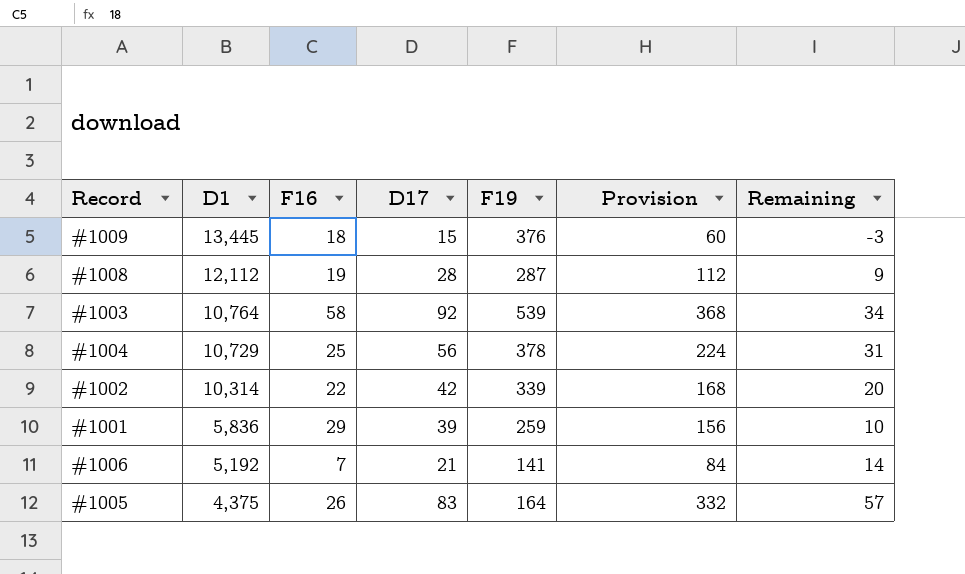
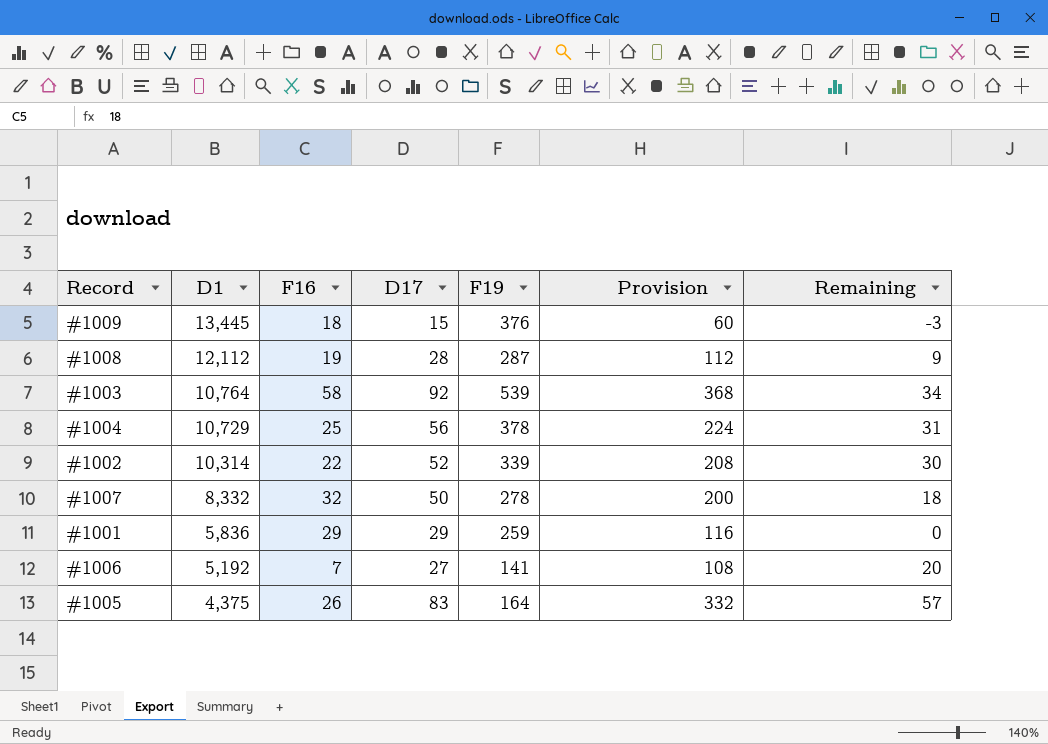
#1002 | D17: 42 -> 52
#1002 | Provision: 168 -> 208
#1002 | Remaining: 20 -> 30
row #1007: none -> 8,332 | 32 | 50 | 278 | 200 | 18
#1001 | D17: 39 -> 29
#1001 | Provision: 156 -> 116
#1001 | Remaining: 10 -> 0
#1006 | D17: 21 -> 27
#1006 | Provision: 84 -> 108
#1006 | Remaining: 14 -> 20

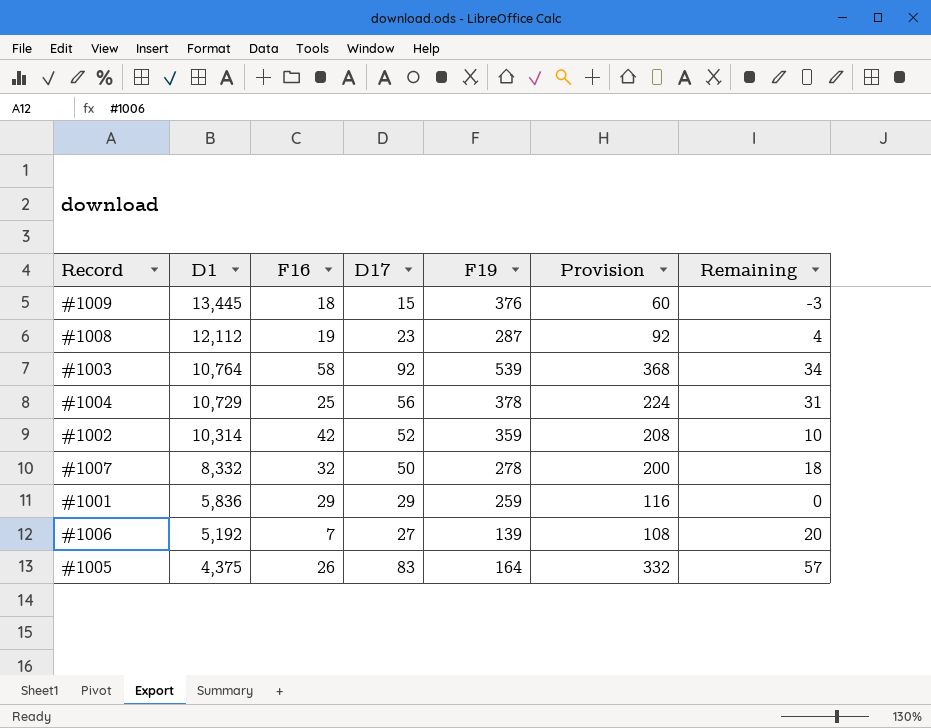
#1008 | D17: 28 -> 23
#1008 | Provision: 112 -> 92
#1008 | Remaining: 9 -> 4
#1002 | F16: 22 -> 42
#1002 | F19: 339 -> 359
#1002 | Remaining: 30 -> 10
#1006 | F19: 141 -> 139

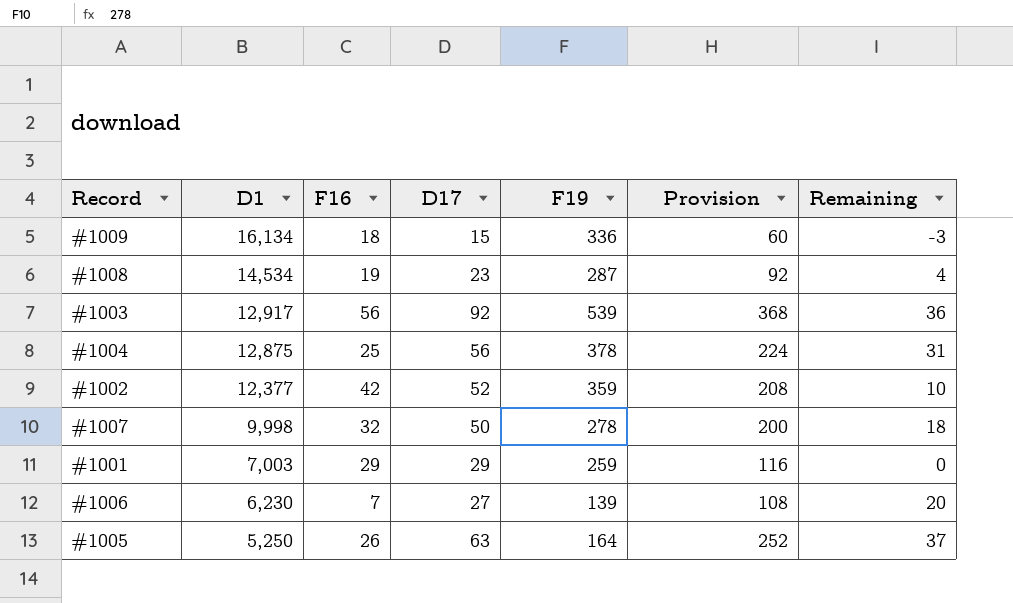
#1009 | D1: 13,445 -> 16,134
#1009 | F19: 376 -> 336
#1008 | D1: 12,112 -> 14,534
#1003 | D1: 10,764 -> 12,917
#1003 | F16: 58 -> 56
#1003 | Remaining: 34 -> 36
#1004 | D1: 10,729 -> 12,875
#1002 | D1: 10,314 -> 12,377
#1007 | D1: 8,332 -> 9,998
#1001 | D1: 5,836 -> 7,003
#1006 | D1: 5,192 -> 6,230
#1005 | D1: 4,375 -> 5,250
#1005 | D17: 83 -> 63
#1005 | Provision: 332 -> 252
#1005 | Remaining: 57 -> 37

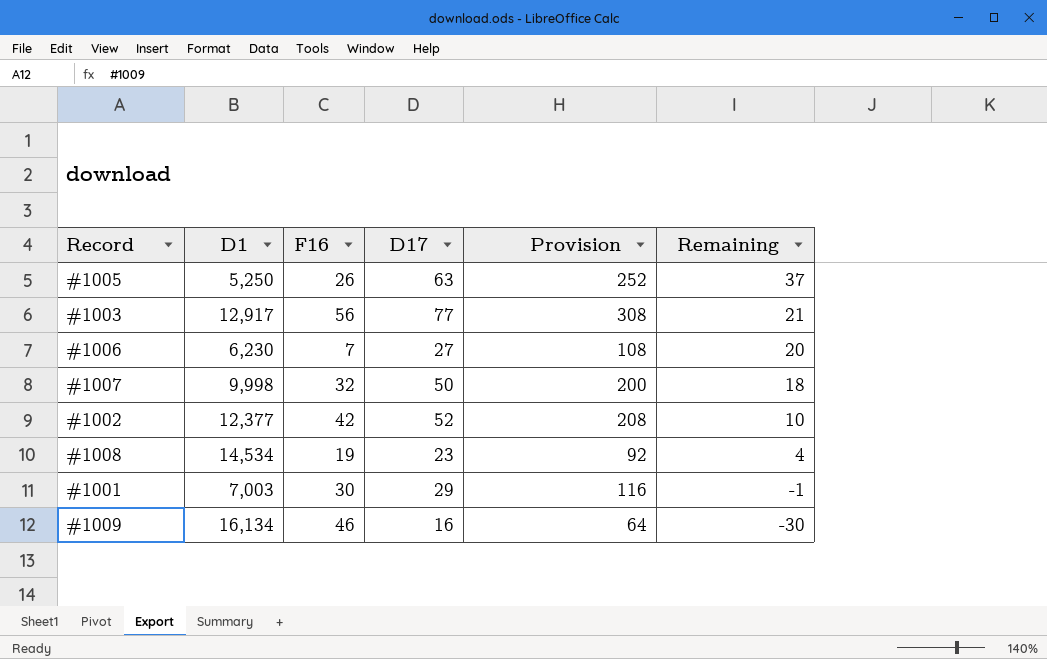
row order: D1 descending -> Remaining descending
column F19 | position: 5 -> none
row #1004: 12,875 | 25 | 56 | 378 | 224 | 31 -> none
#1003 | D17: 92 -> 77
#1003 | Provision: 368 -> 308
#1003 | Remaining: 36 -> 21
#1001 | F16: 29 -> 30
#1001 | Remaining: 0 -> -1
#1009 | F16: 18 -> 46
#1009 | D17: 15 -> 16
#1009 | Provision: 60 -> 64
#1009 | Remaining: -3 -> -30

